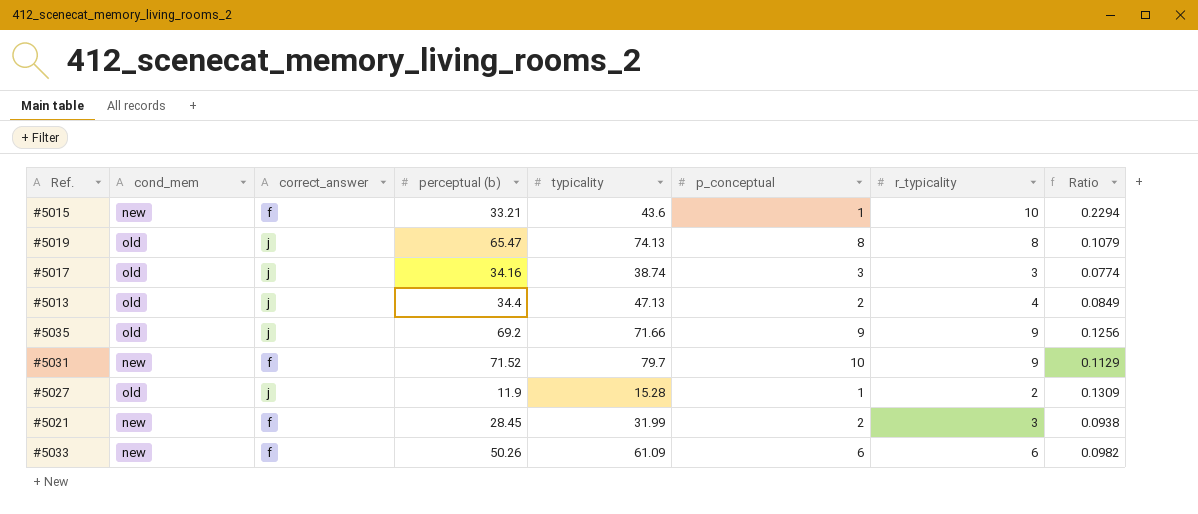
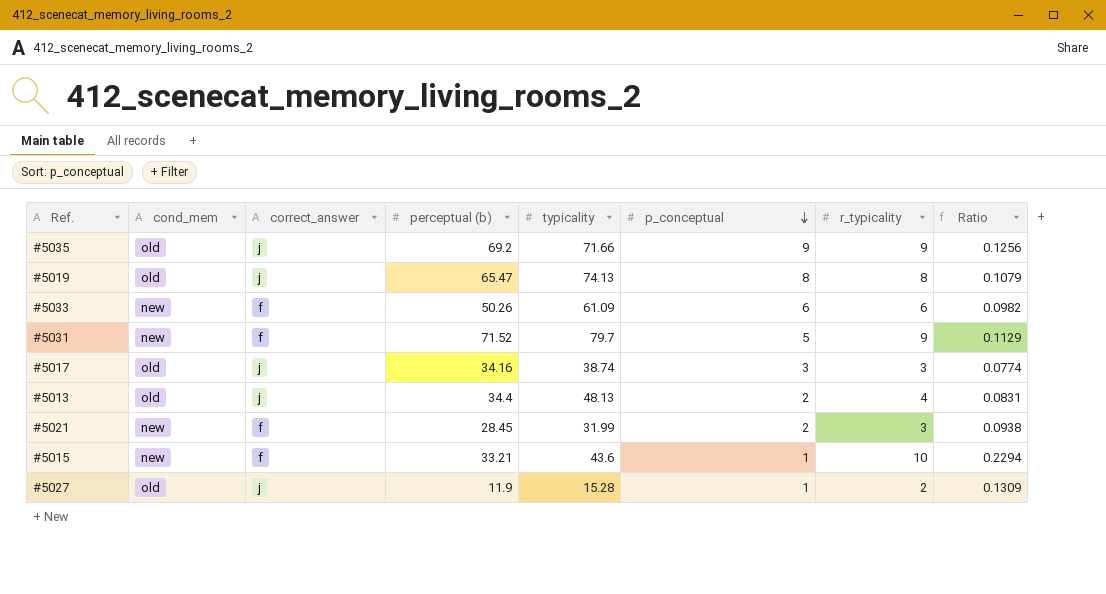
row order: none -> p_conceptual descending
#5031 | p_conceptual: 10 -> 5
#5013 | typicality: 47.13 -> 48.13
#5013 | Ratio: 0.0849 -> 0.0831

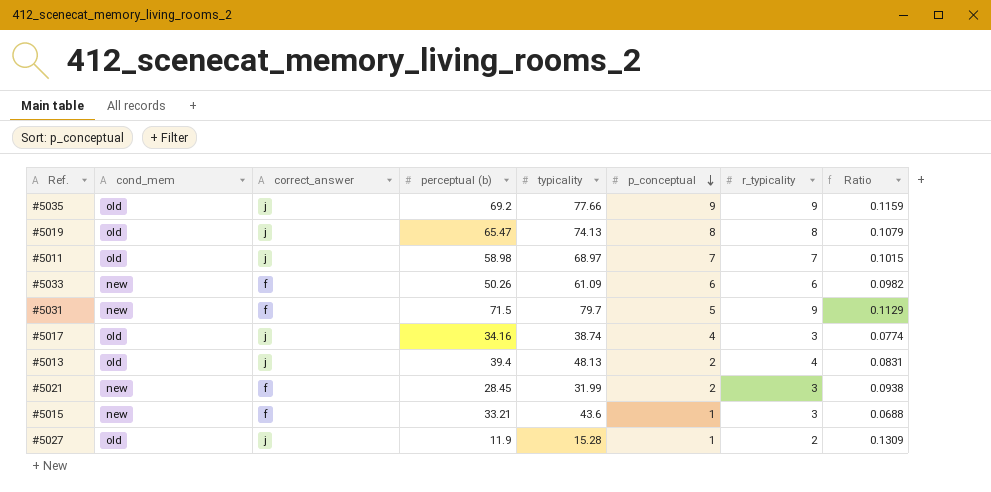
#5035 | typicality: 71.66 -> 77.66
#5035 | Ratio: 0.1256 -> 0.1159
row #5011: none -> old | j | 58.98 | 68.97 | 7 | 7 | 0.1015
#5031 | perceptual (b): 71.52 -> 71.5
#5017 | p_conceptual: 3 -> 4
#5013 | perceptual (b): 34.4 -> 39.4
#5015 | r_typicality: 10 -> 3
#5015 | Ratio: 0.2294 -> 0.0688

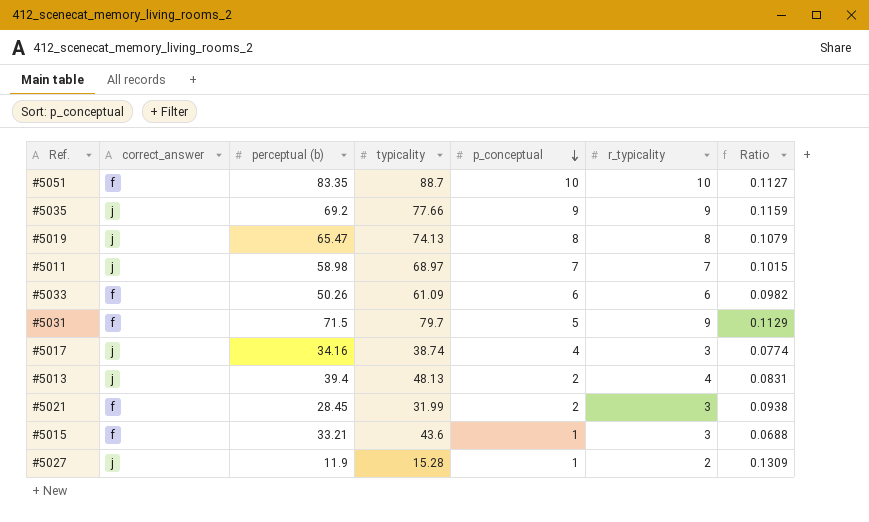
column cond_mem | position: 2 -> none
row #5051: none -> f | 83.35 | 88.7 | 10 | 10 | 0.1127

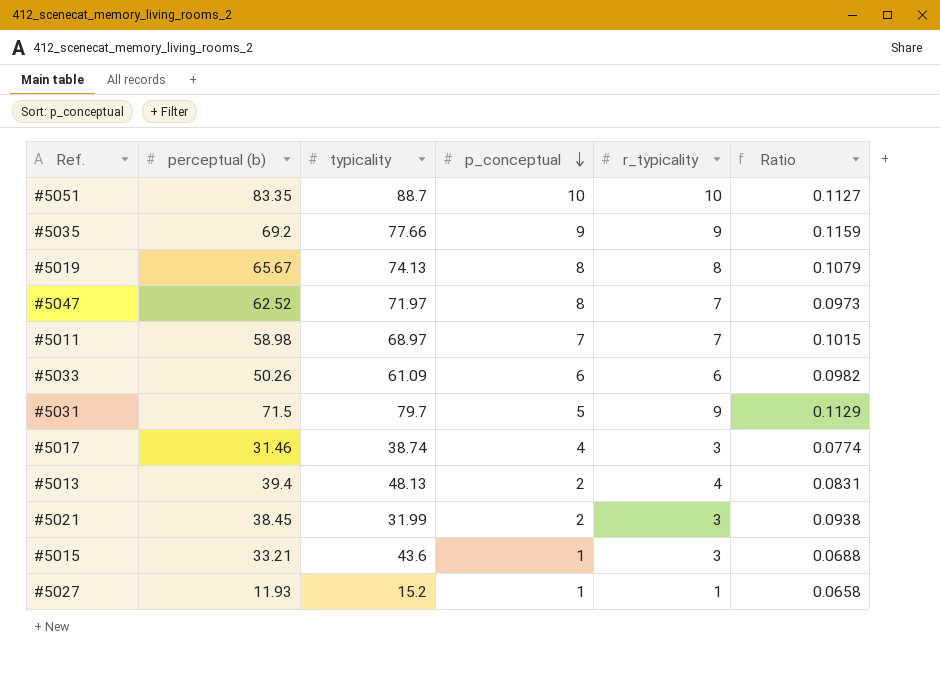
column correct_answer | position: 2 -> none
#5019 | perceptual (b): 65.47 -> 65.67
row #5047: none -> 62.52 | 71.97 | 8 | 7 | 0.0973
#5017 | perceptual (b): 34.16 -> 31.46
#5021 | perceptual (b): 28.45 -> 38.45
#5027 | perceptual (b): 11.9 -> 11.93
#5027 | typicality: 15.28 -> 15.2
#5027 | r_typicality: 2 -> 1
#5027 | Ratio: 0.1309 -> 0.0658

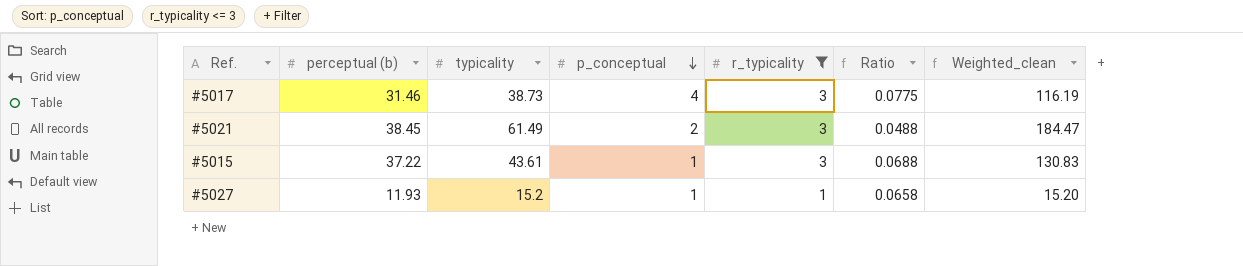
filter: none -> r_typicality <= 3
column Weighted_clean | formula: none -> [typicality] * [r_typicality]
#5017 | typicality: 38.74 -> 38.73
#5017 | Ratio: 0.0774 -> 0.0775
#5021 | typicality: 31.99 -> 61.49
#5021 | Ratio: 0.0938 -> 0.0488
#5015 | perceptual (b): 33.21 -> 37.22
#5015 | typicality: 43.6 -> 43.61

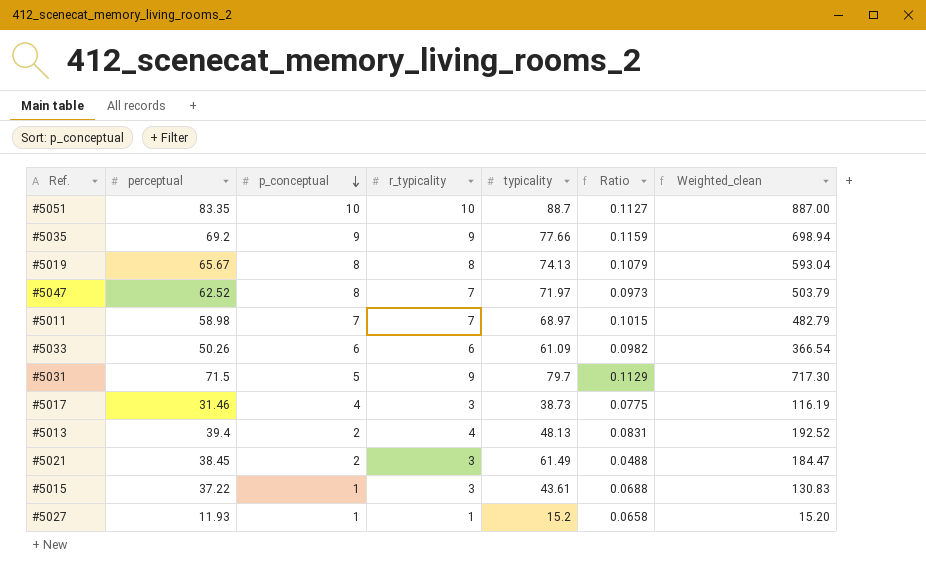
filter: r_typicality <= 3 -> none
column name: perceptual (b) -> perceptual
column typicality | position: 3 -> 5

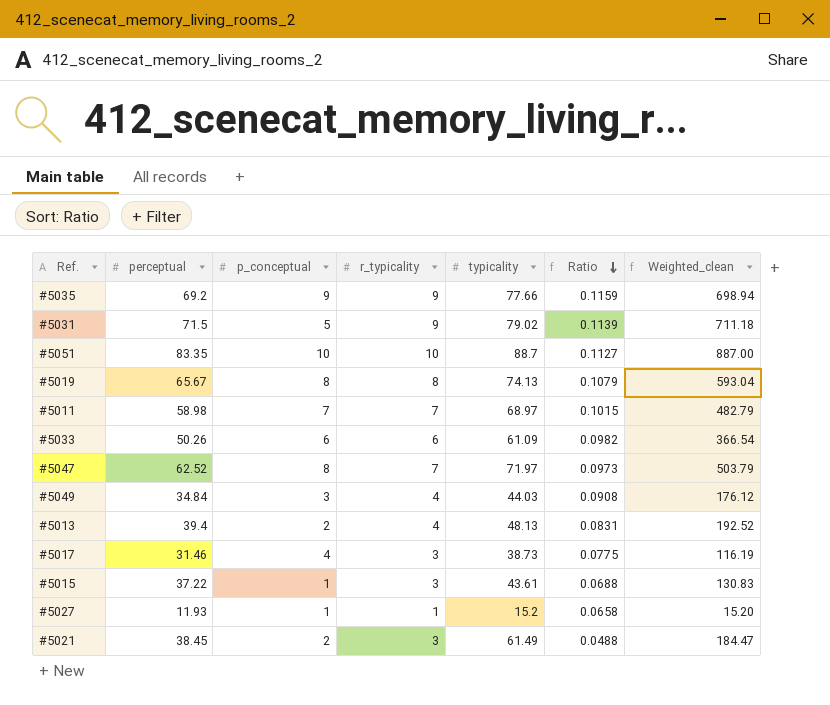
row order: p_conceptual descending -> Ratio descending
#5031 | typicality: 79.7 -> 79.02
#5031 | Ratio: 0.1129 -> 0.1139
#5031 | Weighted_clean: 717.30 -> 711.18
row #5049: none -> 34.84 | 3 | 4 | 44.03 | 0.0908 | 176.12

